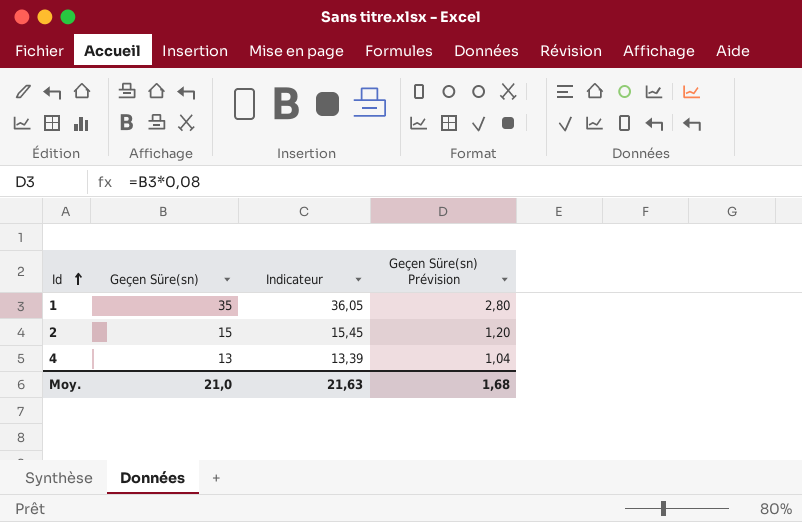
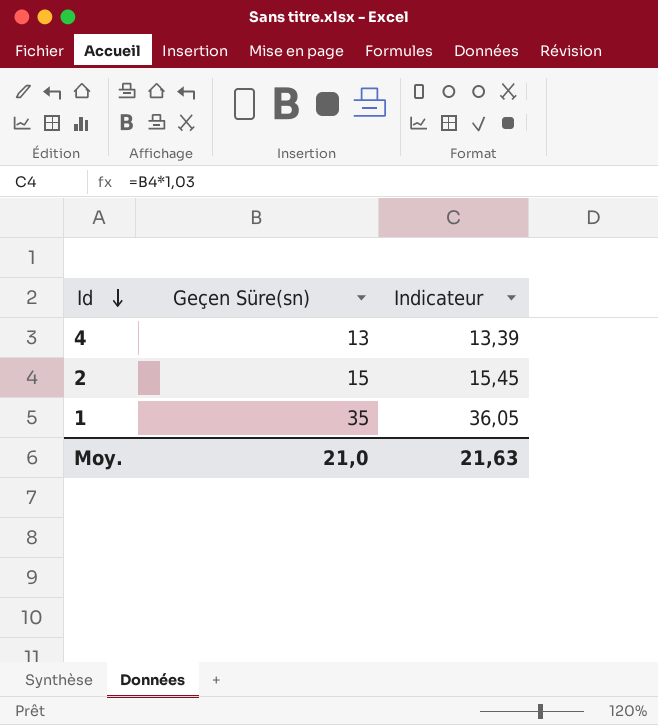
row order: Id ascending -> Id descending
column Geçen Süre(sn) Prévision | formula: [Geçen Süre(sn)] * 0,08 -> none

